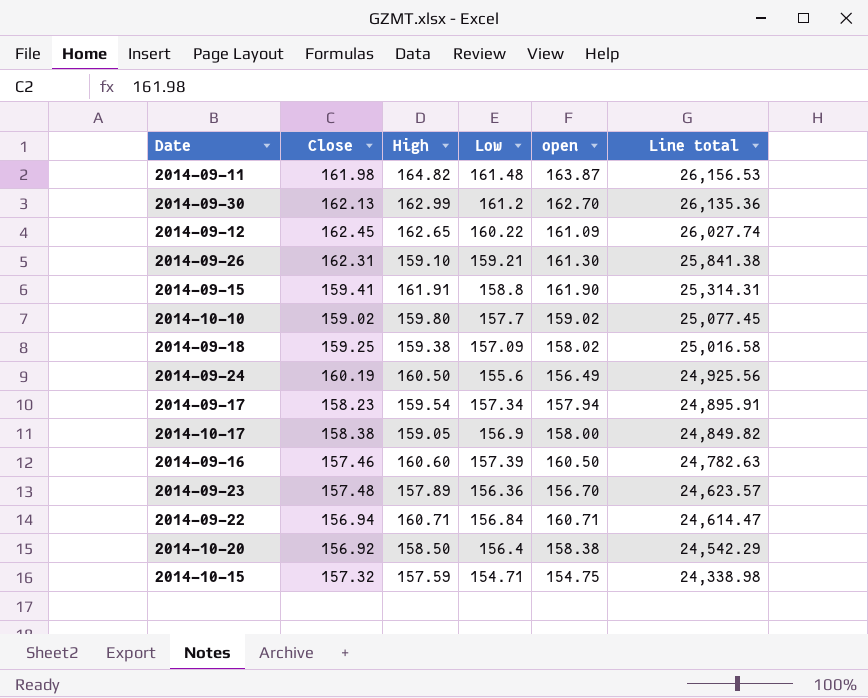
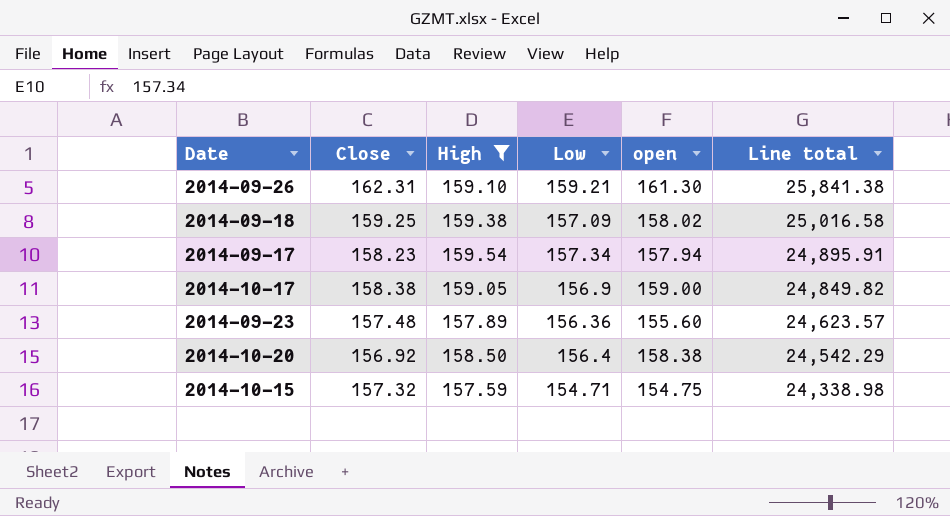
filter: none -> High <= 159.54
2014-10-17 | open: 158.00 -> 159.00
2014-09-23 | open: 156.70 -> 155.60

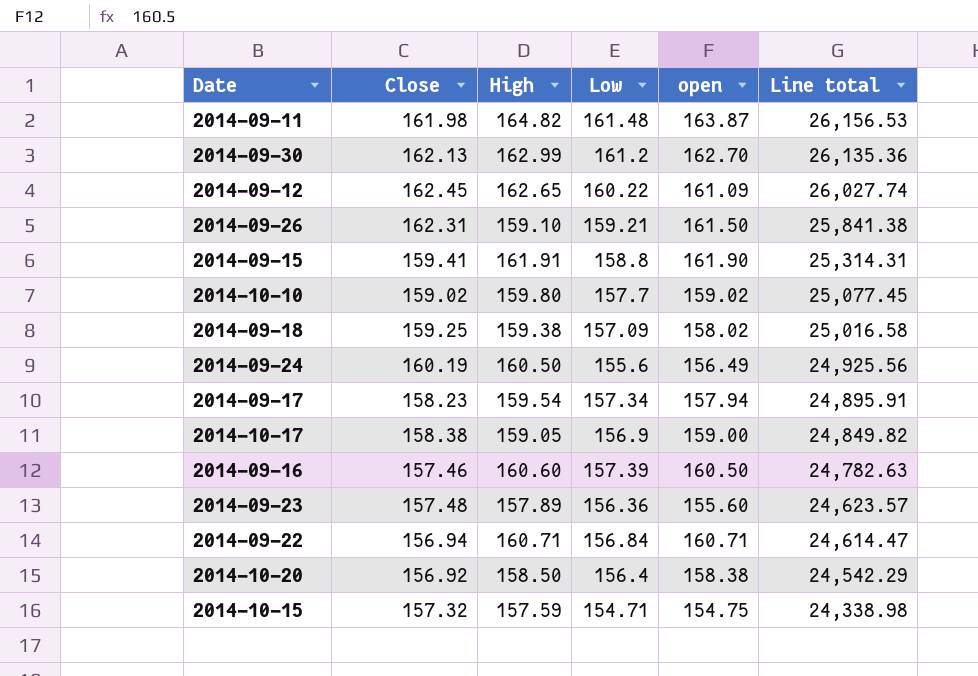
filter: High <= 159.54 -> none
2014-09-26 | open: 161.30 -> 161.50

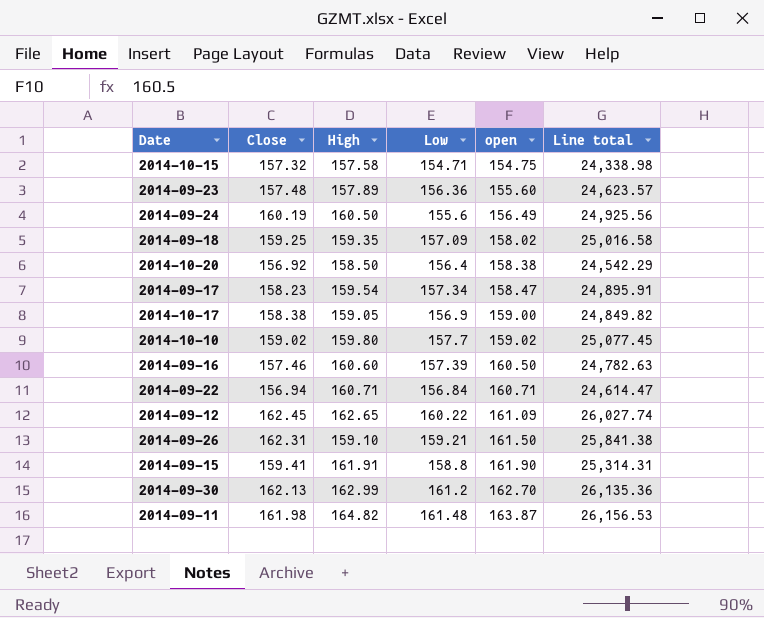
row order: Line total descending -> open ascending
2014-10-15 | High: 157.59 -> 157.58
2014-09-18 | High: 159.38 -> 159.35
2014-09-17 | open: 157.94 -> 158.47

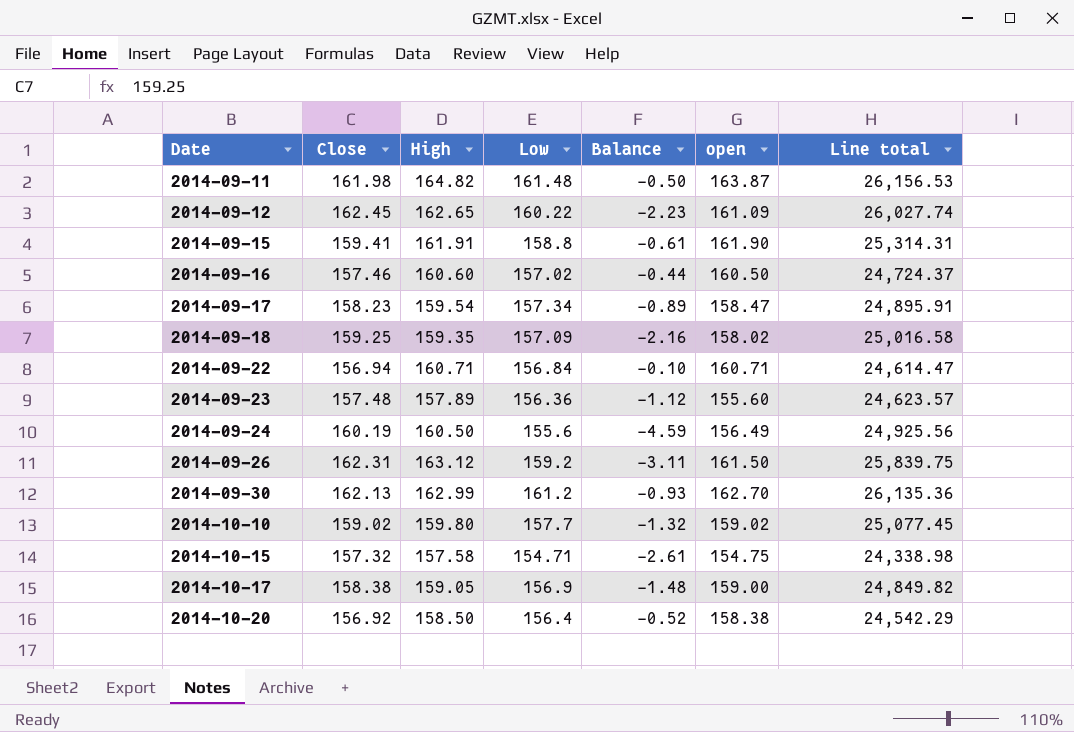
row order: open ascending -> Date ascending
column Balance | formula: none -> [Low] - [Close]
2014-09-16 | Low: 157.39 -> 157.02
2014-09-16 | Line total: 24,782.63 -> 24,724.37
2014-09-26 | High: 159.10 -> 163.12
2014-09-26 | Low: 159.21 -> 159.2
2014-09-26 | Line total: 25,841.38 -> 25,839.75

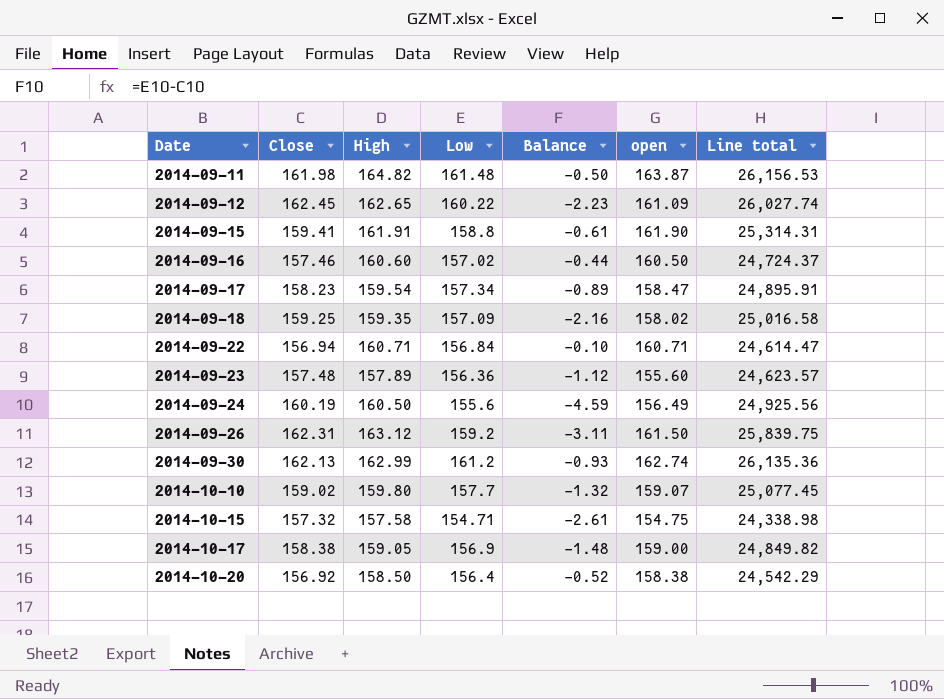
2014-09-30 | open: 162.70 -> 162.74
2014-10-10 | open: 159.02 -> 159.07

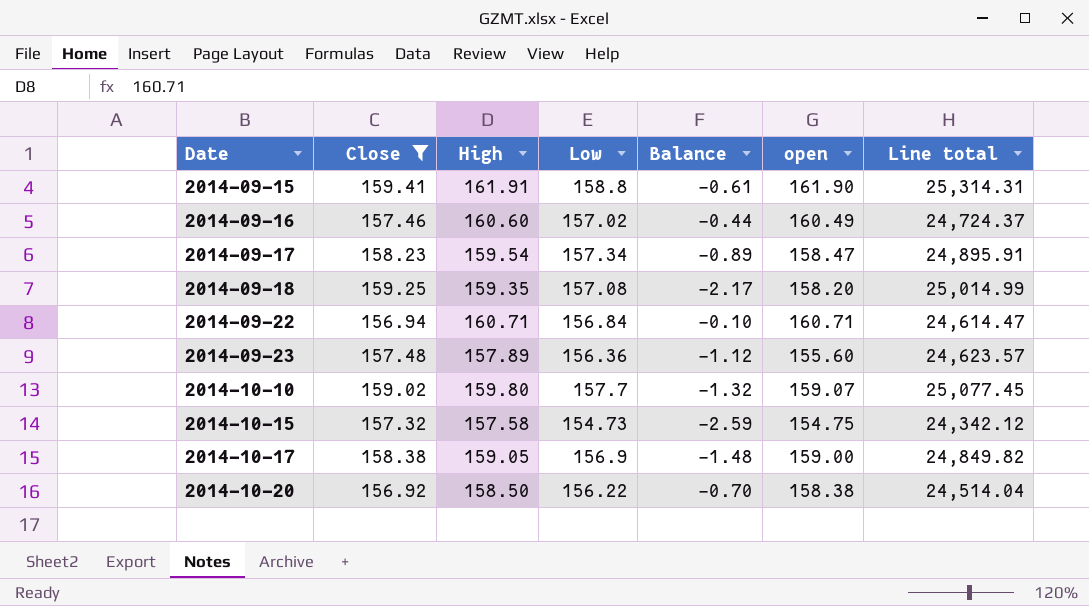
filter: none -> Close <= 159.41
2014-09-16 | open: 160.50 -> 160.49
2014-09-18 | Low: 157.09 -> 157.08
2014-09-18 | Balance: -2.16 -> -2.17
2014-09-18 | open: 158.02 -> 158.20
2014-09-18 | Line total: 25,016.58 -> 25,014.99
2014-10-15 | Low: 154.71 -> 154.73
2014-10-15 | Balance: -2.61 -> -2.59
2014-10-15 | Line total: 24,338.98 -> 24,342.12
2014-10-20 | Low: 156.4 -> 156.22
2014-10-20 | Balance: -0.52 -> -0.70
2014-10-20 | Line total: 24,542.29 -> 24,514.04

